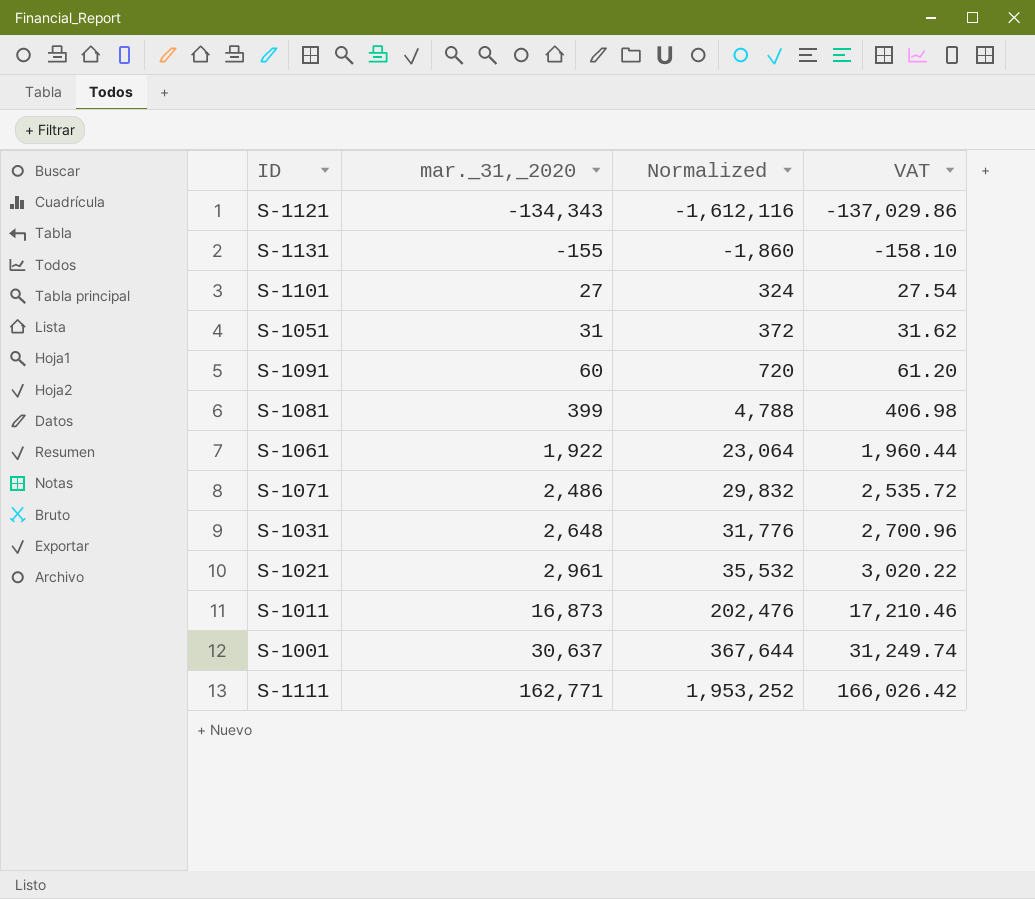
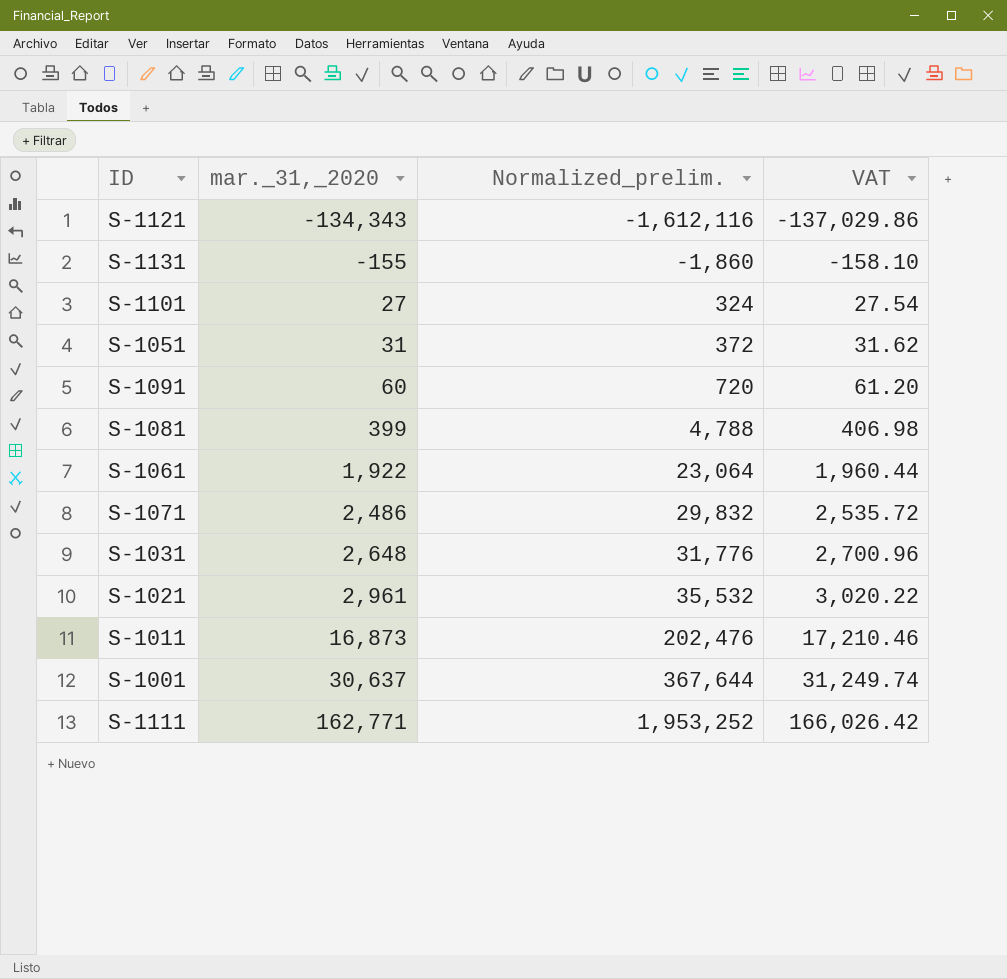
column name: Normalized -> Normalized_prelim.

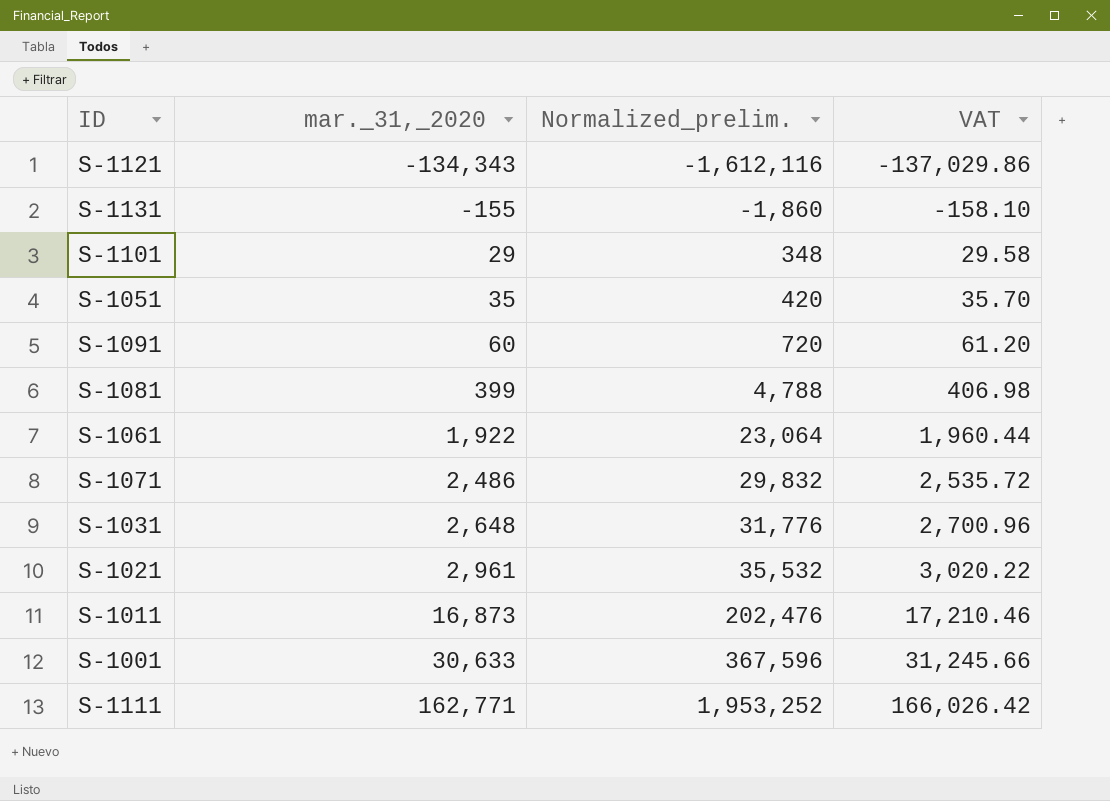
S-1101 | mar._31,_2020: 27 -> 29
S-1101 | Normalized_prelim.: 324 -> 348
S-1101 | VAT: 27.54 -> 29.58
S-1051 | mar._31,_2020: 31 -> 35
S-1051 | Normalized_prelim.: 372 -> 420
S-1051 | VAT: 31.62 -> 35.70
S-1001 | mar._31,_2020: 30,637 -> 30,633
S-1001 | Normalized_prelim.: 367,644 -> 367,596
S-1001 | VAT: 31,249.74 -> 31,245.66

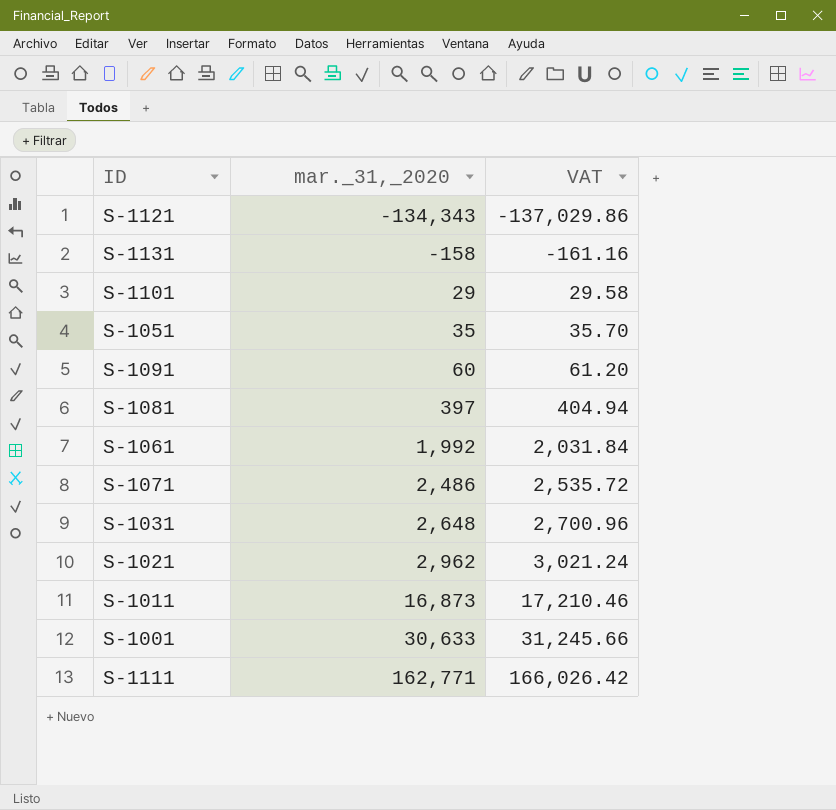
column Normalized_prelim. | formula: [mar._31,_2020] * 12 -> none
S-1131 | mar._31,_2020: -155 -> -158
S-1131 | VAT: -158.10 -> -161.16
S-1081 | mar._31,_2020: 399 -> 397
S-1081 | VAT: 406.98 -> 404.94
S-1061 | mar._31,_2020: 1,922 -> 1,992
S-1061 | VAT: 1,960.44 -> 2,031.84
S-1021 | mar._31,_2020: 2,961 -> 2,962
S-1021 | VAT: 3,020.22 -> 3,021.24

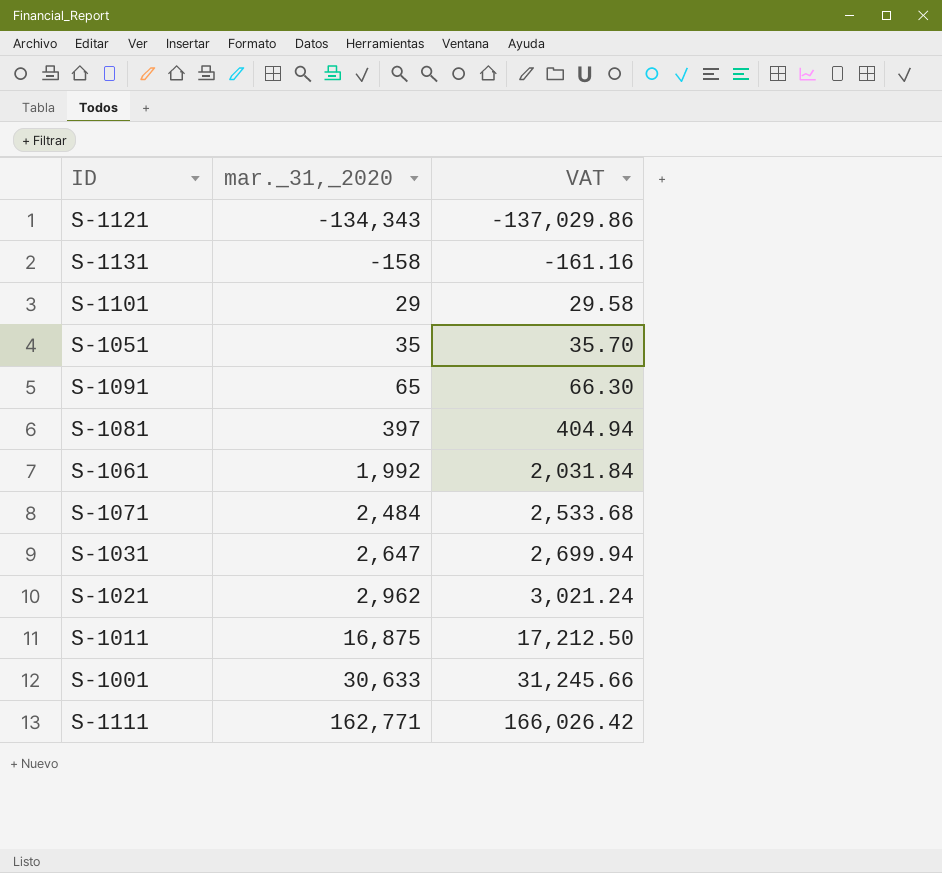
S-1091 | mar._31,_2020: 60 -> 65
S-1091 | VAT: 61.20 -> 66.30
S-1071 | mar._31,_2020: 2,486 -> 2,484
S-1071 | VAT: 2,535.72 -> 2,533.68
S-1031 | mar._31,_2020: 2,648 -> 2,647
S-1031 | VAT: 2,700.96 -> 2,699.94
S-1011 | mar._31,_2020: 16,873 -> 16,875
S-1011 | VAT: 17,210.46 -> 17,212.50

